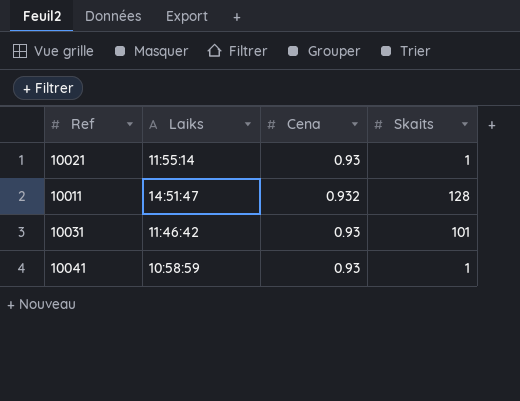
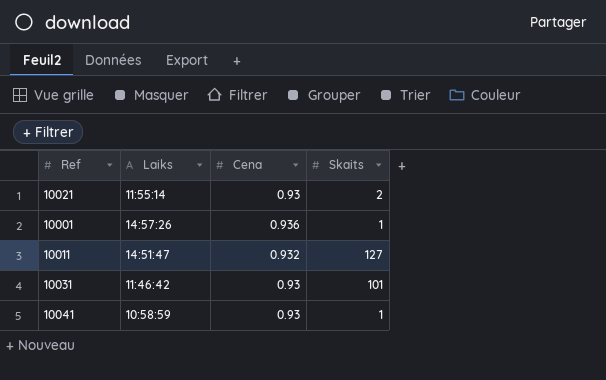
10021 | Skaits: 1 -> 2
row 10001: none -> 14:57:26 | 0.936 | 1
10011 | Skaits: 128 -> 127

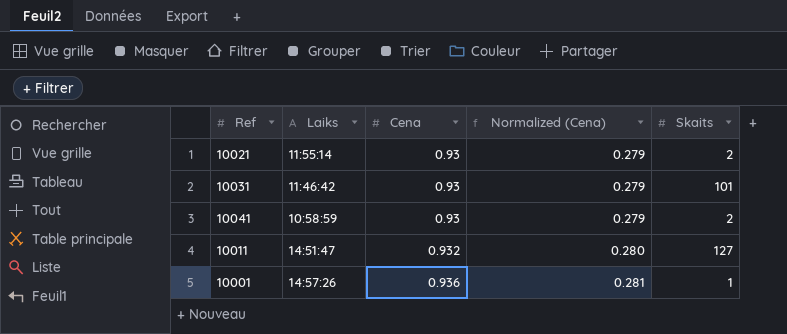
row order: none -> Cena ascending
column Normalized (Cena) | formula: none -> [Cena] * 0.3
10041 | Skaits: 1 -> 2

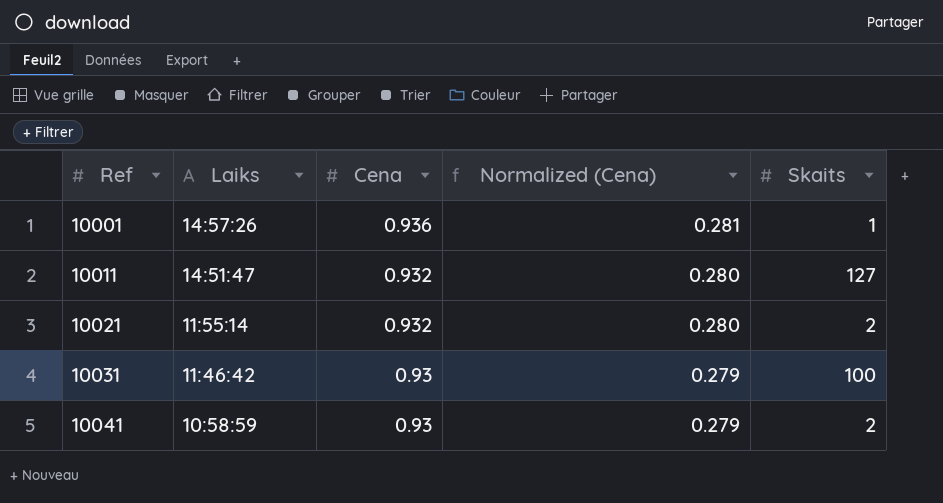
row order: Cena ascending -> Ref ascending
10021 | Cena: 0.93 -> 0.932
10021 | Normalized (Cena): 0.279 -> 0.280
10031 | Skaits: 101 -> 100

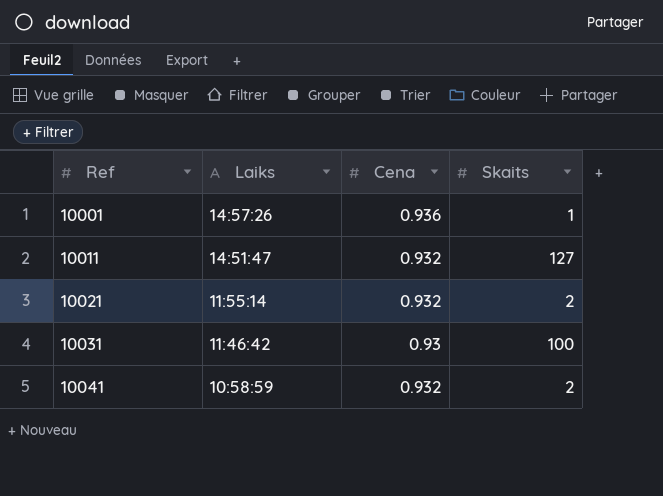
column Normalized (Cena) | formula: [Cena] * 0.3 -> none
10041 | Cena: 0.93 -> 0.932

